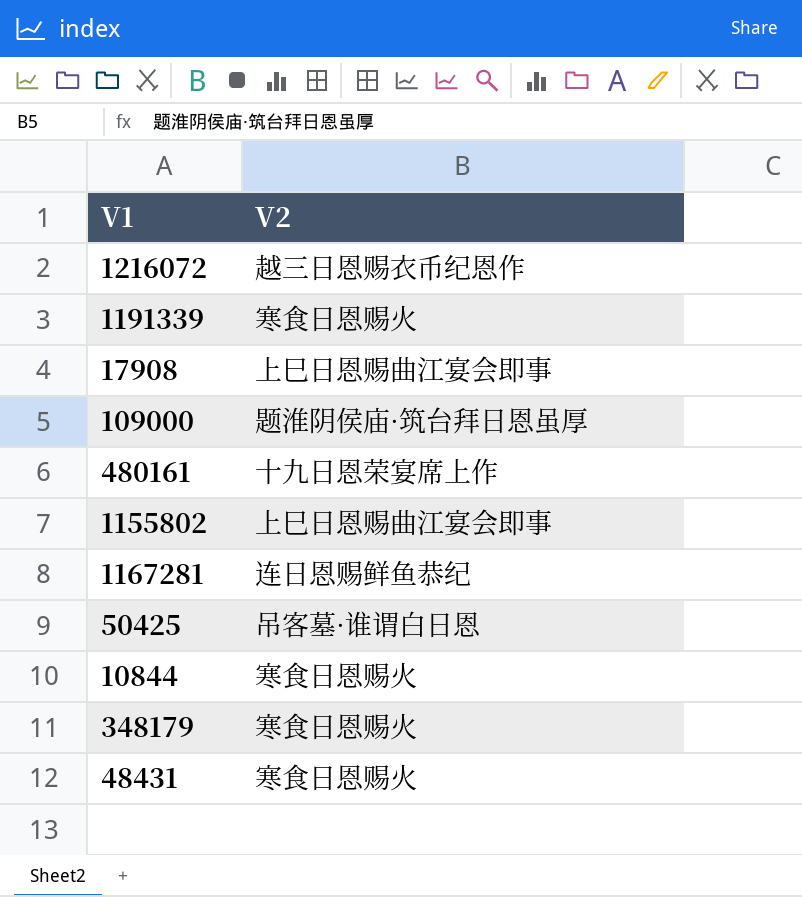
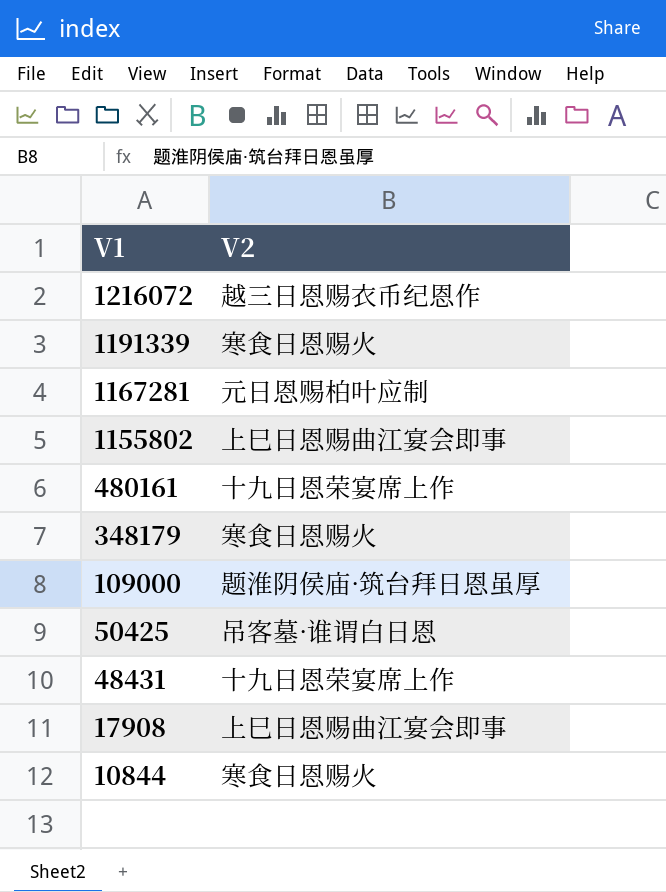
row order: none -> V1 descending
1167281 | V2: 连日恩赐鲜鱼恭纪 -> 元日恩赐柏叶应制
48431 | V2: 寒食日恩赐火 -> 十九日恩荣宴席上作

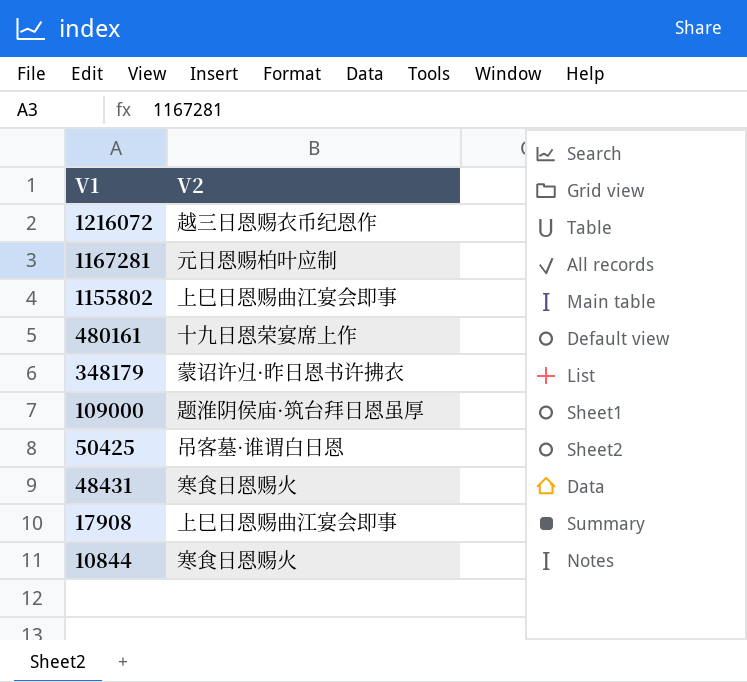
row 1191339: 寒食日恩赐火 -> none
348179 | V2: 寒食日恩赐火 -> 蒙诏许归·昨日恩书许拂衣
48431 | V2: 十九日恩荣宴席上作 -> 寒食日恩赐火

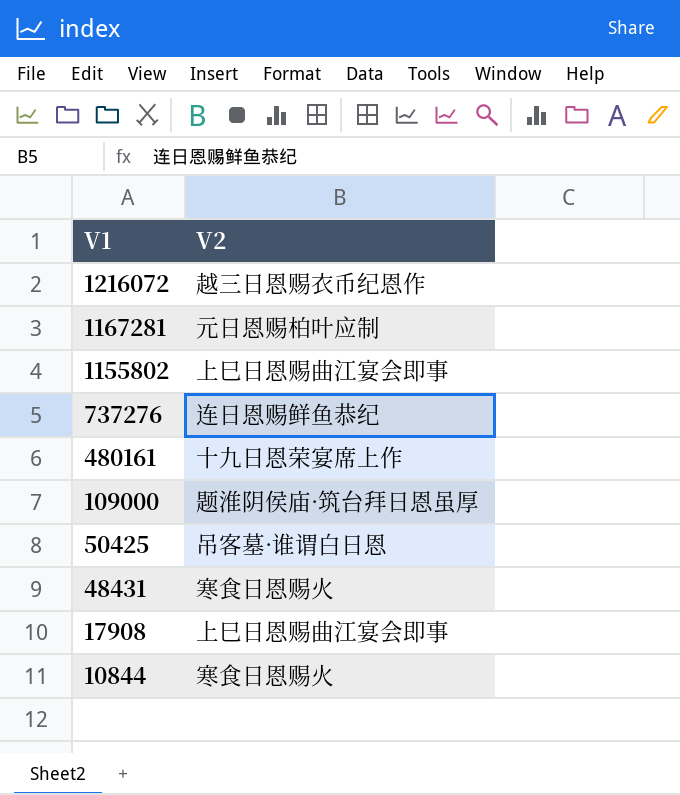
row 348179: 蒙诏许归·昨日恩书许拂衣 -> none
row 737276: none -> 连日恩赐鲜鱼恭纪

